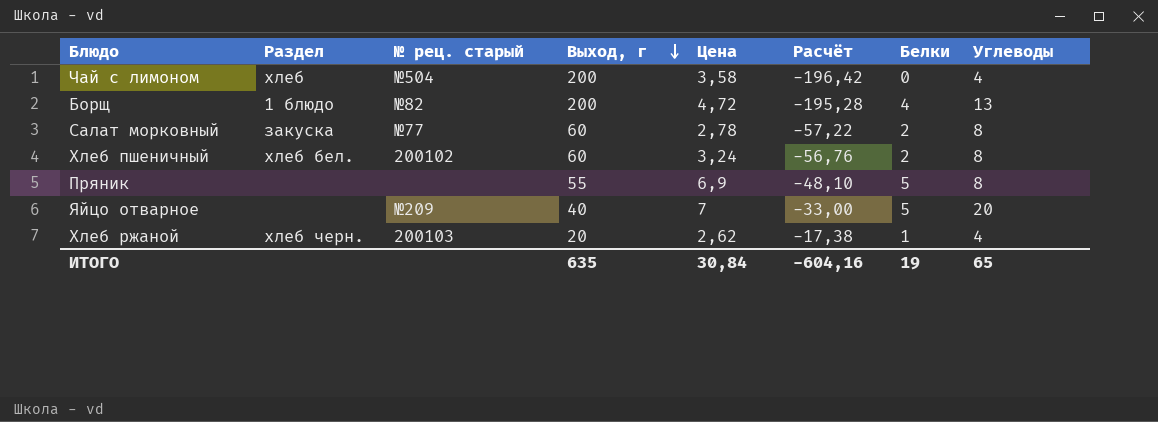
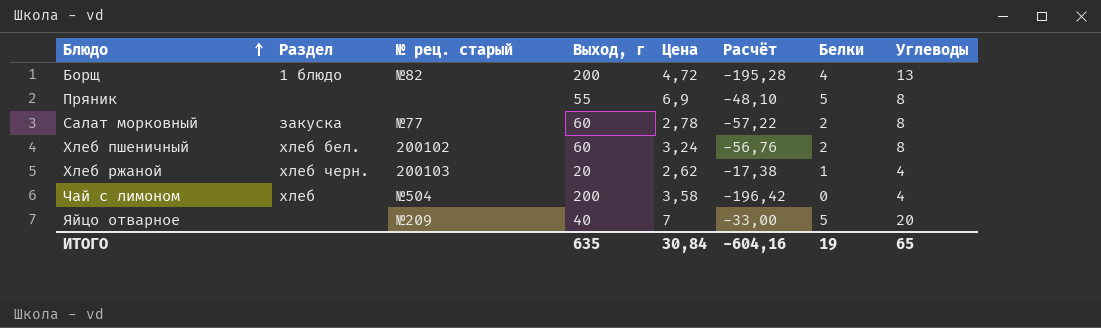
row order: Выход, г descending -> Блюдо ascending

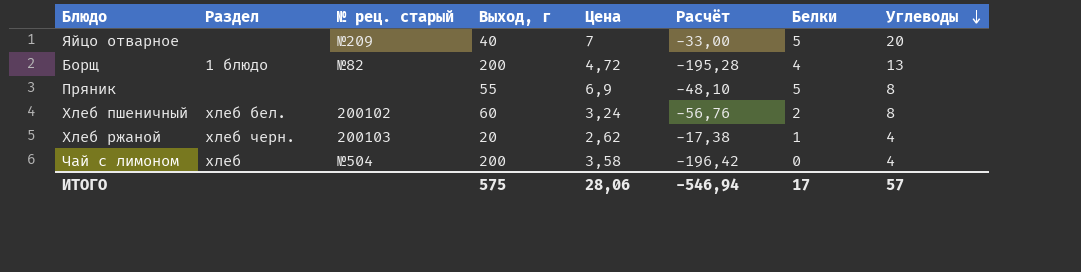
row order: Блюдо ascending -> Углеводы descending
row Салат морковный: закуска | №77 | 60 | 2,78 | -57,22 | 2 | 8 -> none
ИТОГО | Выход, г: 635 -> 575
ИТОГО | Цена: 30,84 -> 28,06
ИТОГО | Расчёт: -604,16 -> -546,94
ИТОГО | Белки: 19 -> 17
ИТОГО | Углеводы: 65 -> 57

